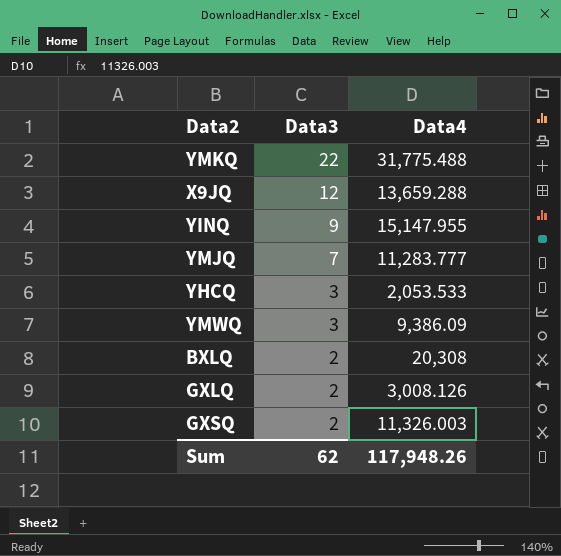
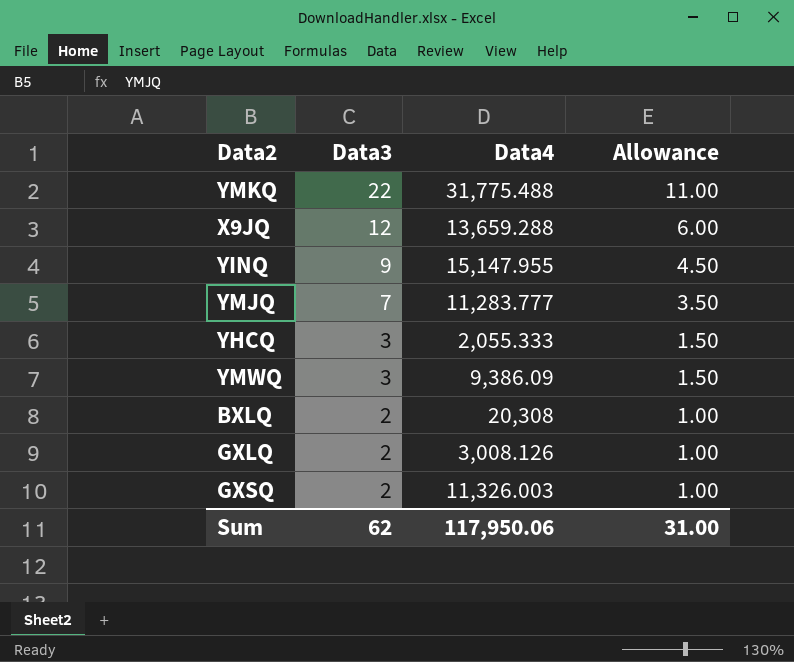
column Allowance | formula: none -> [Data3] * 0.5
YHCQ | Data4: 2,053.533 -> 2,055.333
Sum | Data4: 117,948.26 -> 117,950.06

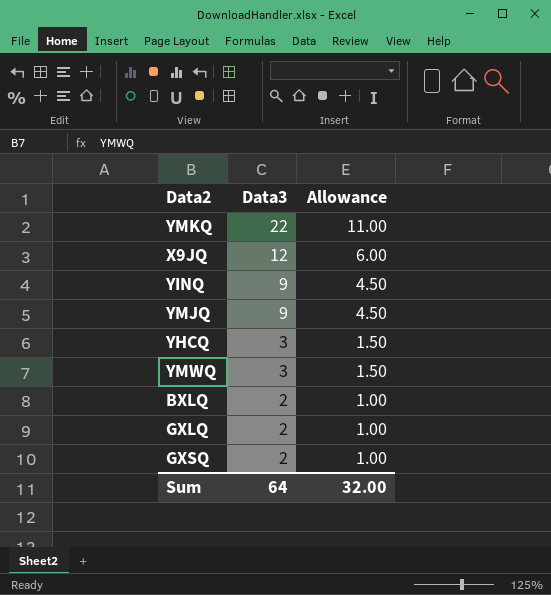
column Data4 | position: 3 -> none
YMJQ | Data3: 7 -> 9
YMJQ | Allowance: 3.50 -> 4.50
Sum | Data3: 62 -> 64
Sum | Allowance: 31.00 -> 32.00

